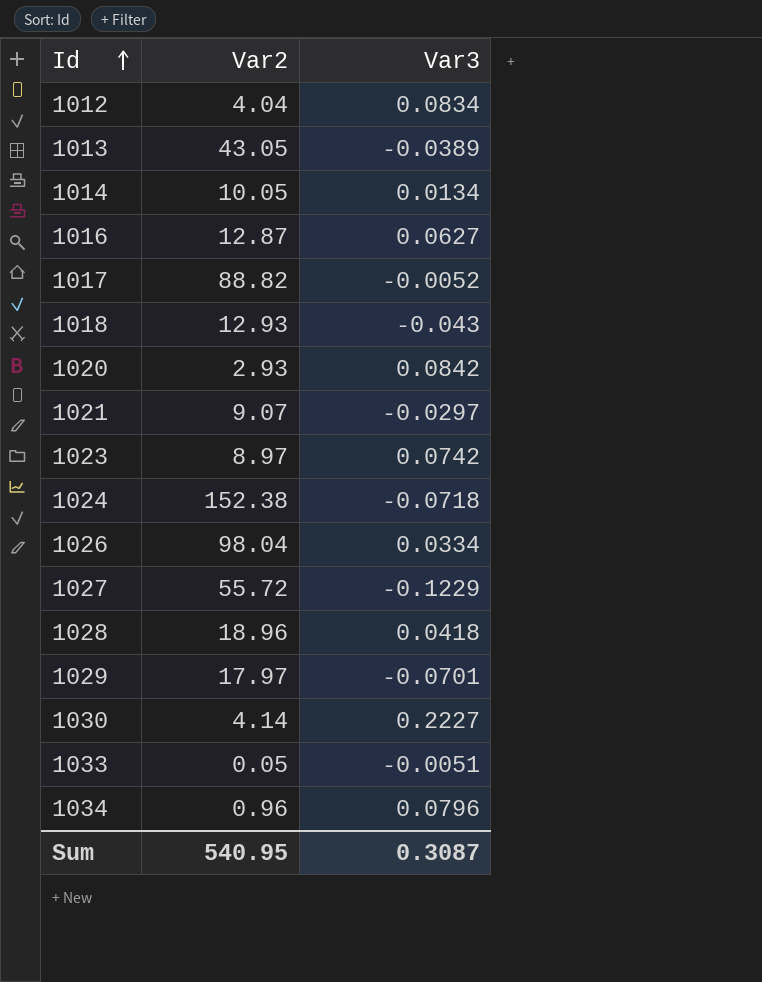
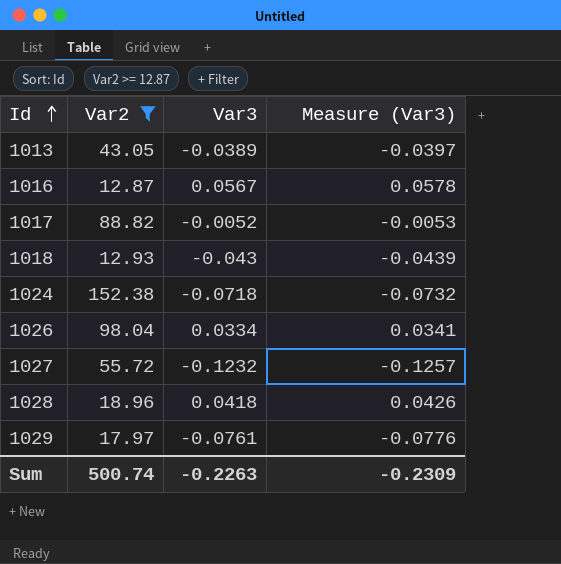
filter: none -> Var2 >= 12.87
column Measure (Var3) | formula: none -> [Var3] * 1.02
1016 | Var3: 0.0627 -> 0.0567
1027 | Var3: -0.1229 -> -0.1232
1029 | Var3: -0.0701 -> -0.0761
Sum | Var2: 540.95 -> 500.74
Sum | Var3: 0.3087 -> -0.2263

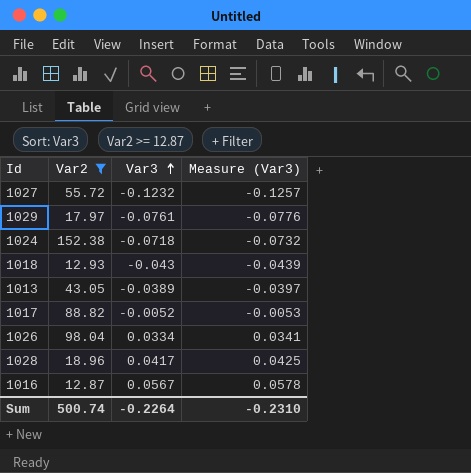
row order: Id ascending -> Var3 ascending
1028 | Var3: 0.0418 -> 0.0417
1028 | Measure (Var3): 0.0426 -> 0.0425
Sum | Var3: -0.2263 -> -0.2264
Sum | Measure (Var3): -0.2309 -> -0.2310

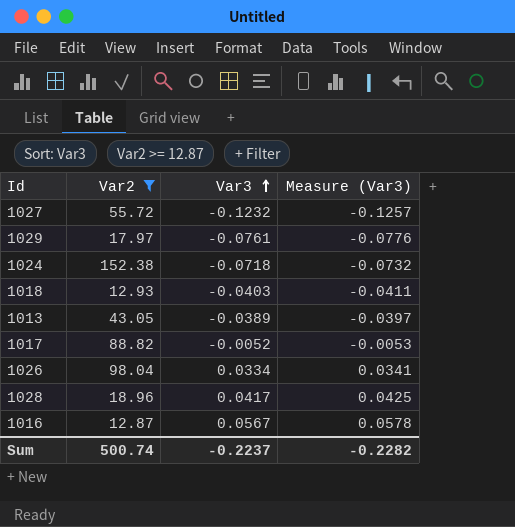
1018 | Var3: -0.043 -> -0.0403
1018 | Measure (Var3): -0.0439 -> -0.0411
Sum | Var3: -0.2264 -> -0.2237
Sum | Measure (Var3): -0.2310 -> -0.2282

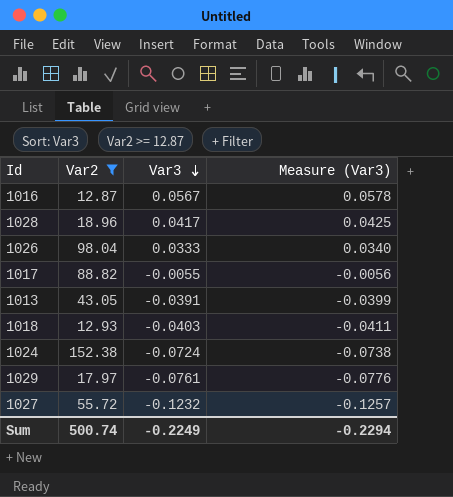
row order: Var3 ascending -> Var3 descending
1026 | Var3: 0.0334 -> 0.0333
1026 | Measure (Var3): 0.0341 -> 0.0340
1017 | Var3: -0.0052 -> -0.0055
1017 | Measure (Var3): -0.0053 -> -0.0056
1013 | Var3: -0.0389 -> -0.0391
1013 | Measure (Var3): -0.0397 -> -0.0399
1024 | Var3: -0.0718 -> -0.0724
1024 | Measure (Var3): -0.0732 -> -0.0738
Sum | Var3: -0.2237 -> -0.2249
Sum | Measure (Var3): -0.2282 -> -0.2294

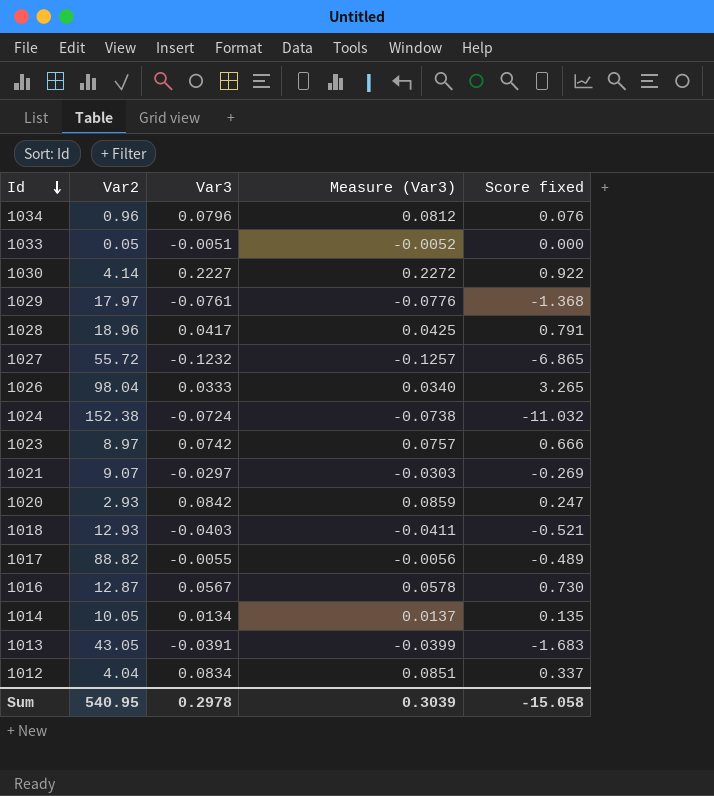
filter: Var2 >= 12.87 -> none
row order: Var3 descending -> Id descending
column Score fixed | formula: none -> [Var2] * [Var3]
Sum | Var2: 500.74 -> 540.95
Sum | Var3: -0.2249 -> 0.2978
Sum | Measure (Var3): -0.2294 -> 0.3039

